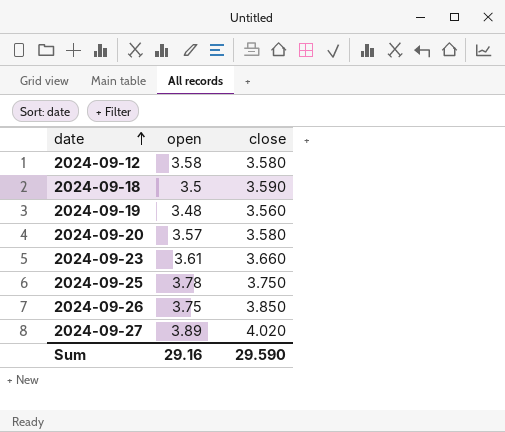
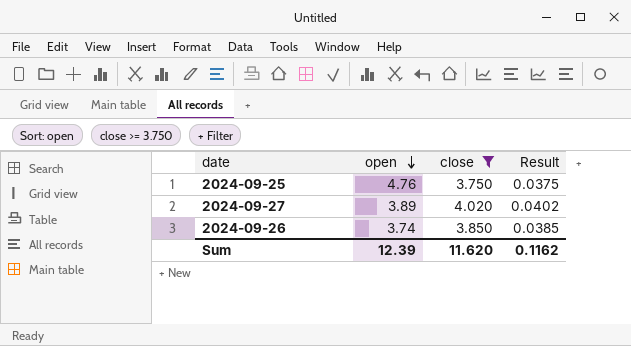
filter: none -> close >= 3.750
row order: date ascending -> open descending
column Result | formula: none -> [close] * 0.01
2024-09-25 | open: 3.78 -> 4.76
2024-09-26 | open: 3.75 -> 3.74
Sum | open: 29.16 -> 12.39
Sum | close: 29.590 -> 11.620

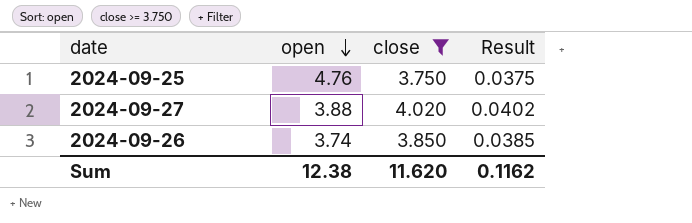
2024-09-27 | open: 3.89 -> 3.88
Sum | open: 12.39 -> 12.38

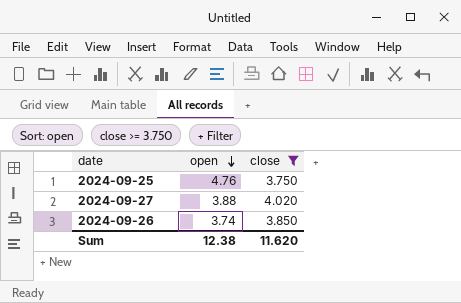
column Result | formula: [close] * 0.01 -> none

